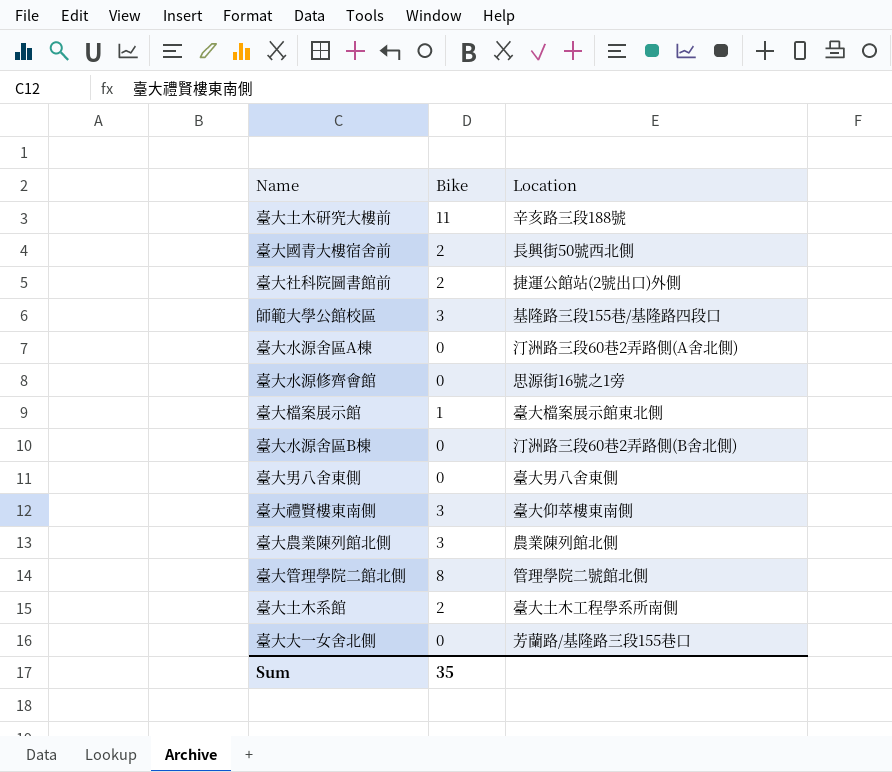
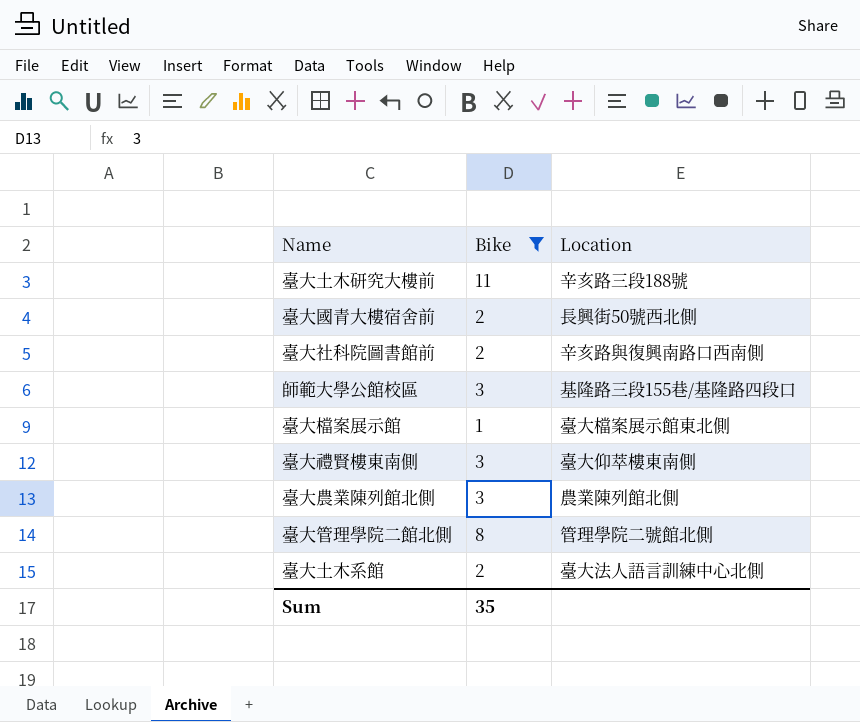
filter: none -> Bike != 0
臺大社科院圖書館前 | Location: 捷運公館站(2號出口)外側 -> 辛亥路與復興南路口西南側
臺大土木系館 | Location: 臺大土木工程學系所南側 -> 臺大法人語言訓練中心北側

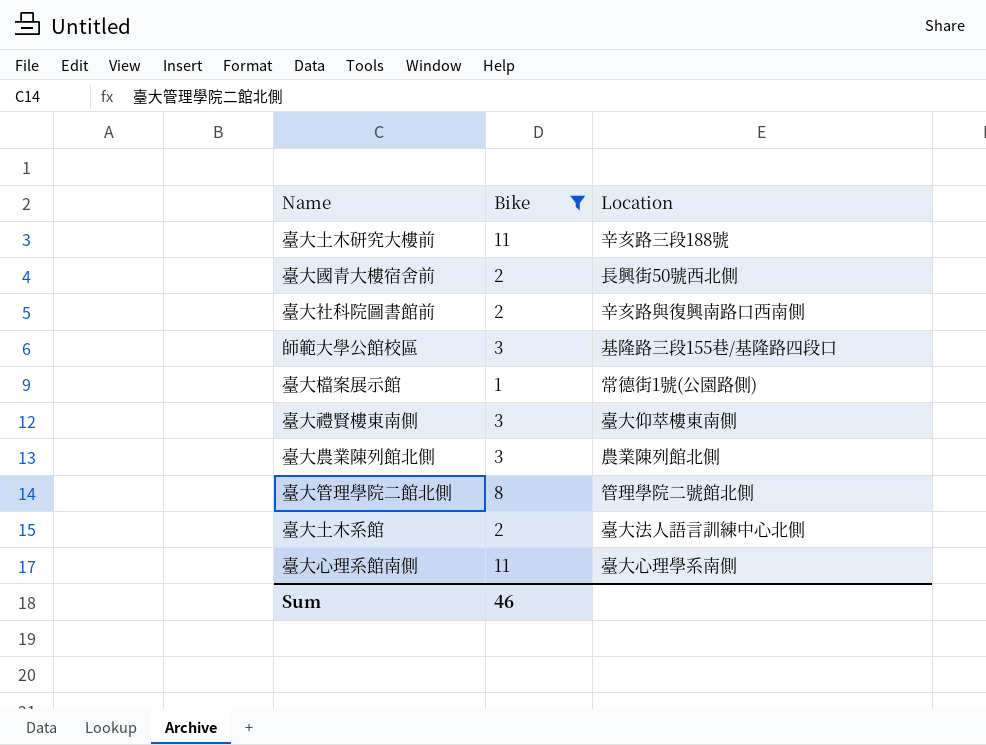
臺大檔案展示館 | Location: 臺大檔案展示館東北側 -> 常德街1號(公園路側)
row 臺大心理系館南側: none -> 11 | 臺大心理學系南側
Sum | Bike: 35 -> 46

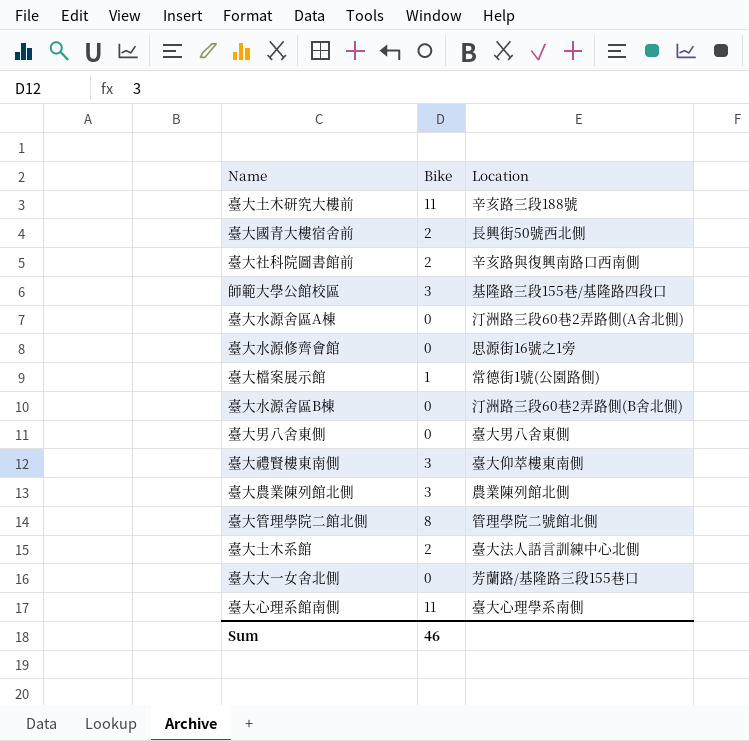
filter: Bike != 0 -> none

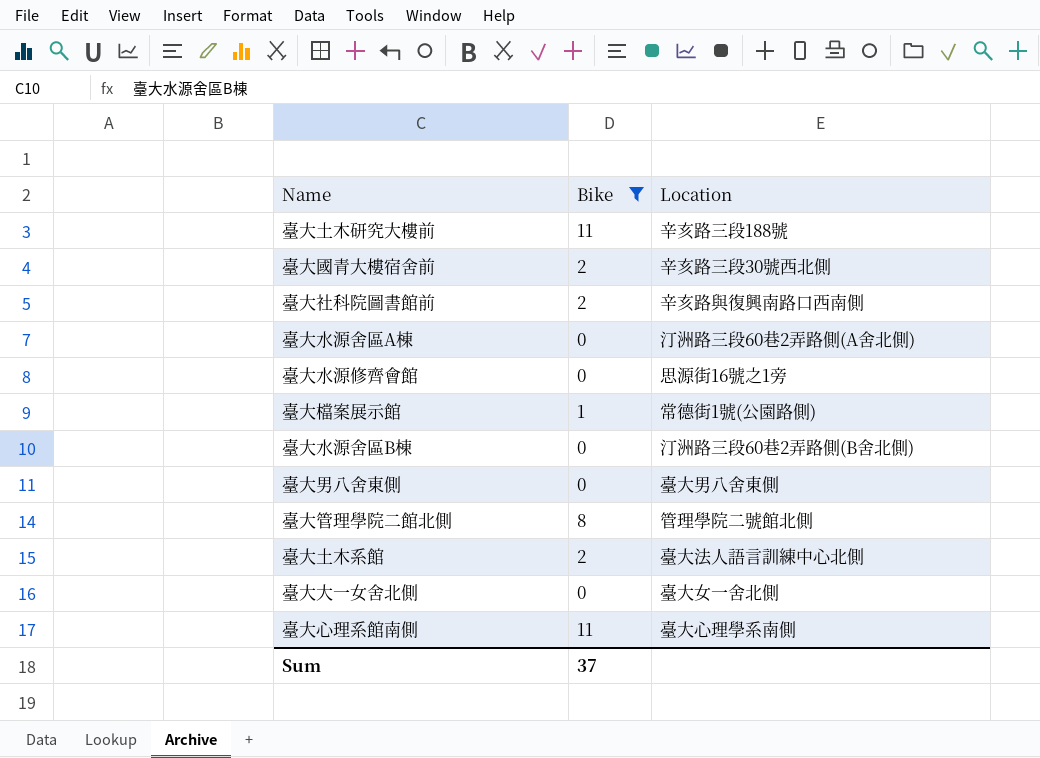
filter: none -> Bike != 3
臺大國青大樓宿舍前 | Location: 長興街50號西北側 -> 辛亥路三段30號西北側
臺大大一女舍北側 | Location: 芳蘭路/基隆路三段155巷口 -> 臺大女一舍北側
Sum | Bike: 46 -> 37

